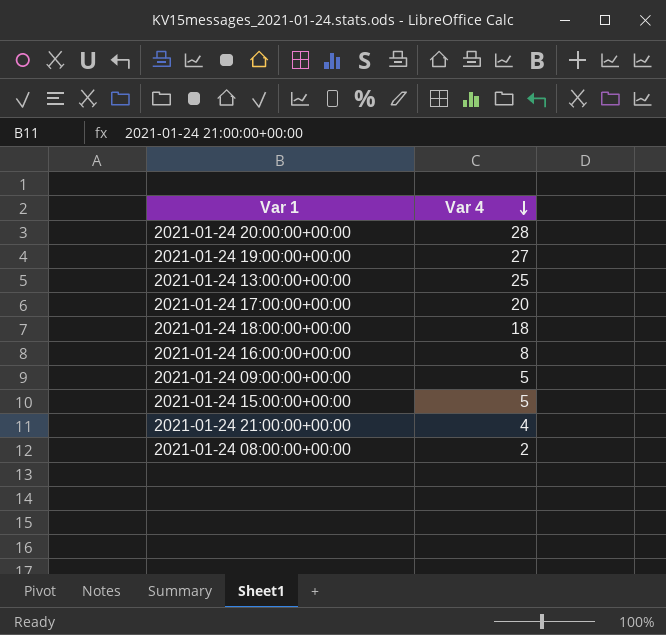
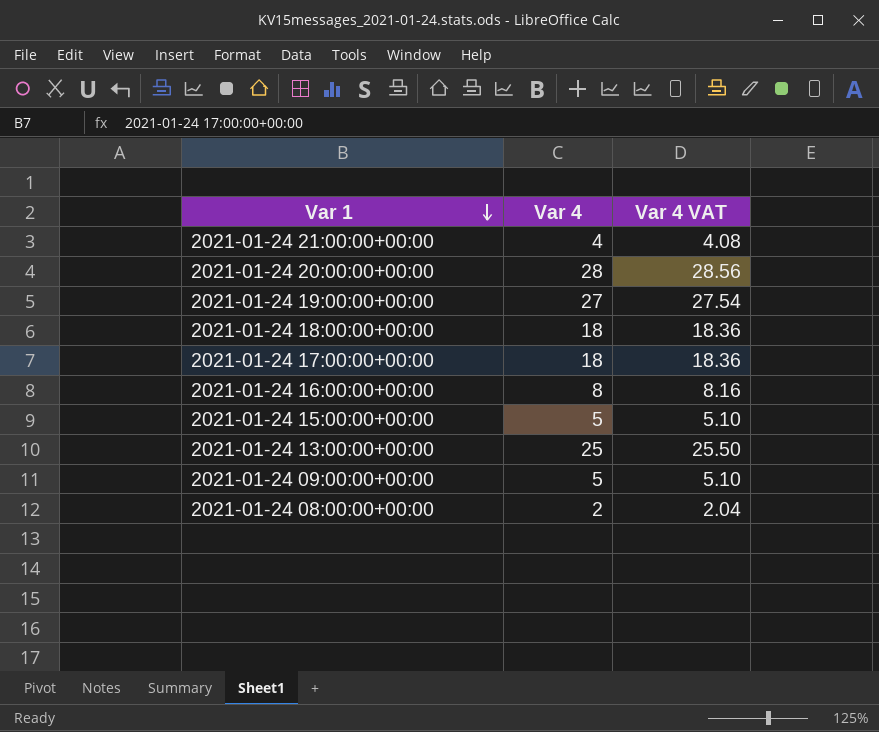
row order: Var 4 descending -> Var 1 descending
column Var 4 VAT | formula: none -> [Var 4] * 1.02
2021-01-24 17:00:00+00:00 | Var 4: 20 -> 18

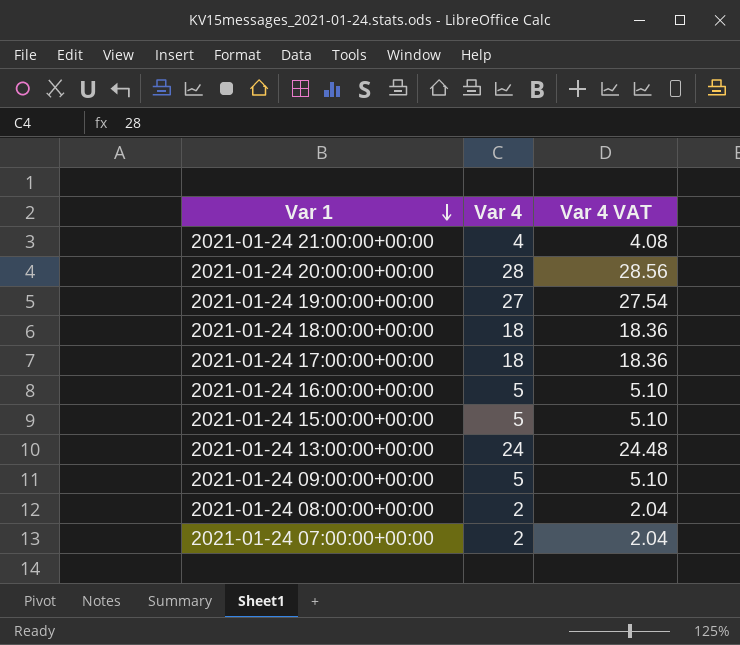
2021-01-24 16:00:00+00:00 | Var 4: 8 -> 5
2021-01-24 16:00:00+00:00 | Var 4 VAT: 8.16 -> 5.10
2021-01-24 13:00:00+00:00 | Var 4: 25 -> 24
2021-01-24 13:00:00+00:00 | Var 4 VAT: 25.50 -> 24.48
row 2021-01-24 07:00:00+00:00: none -> 2 | 2.04

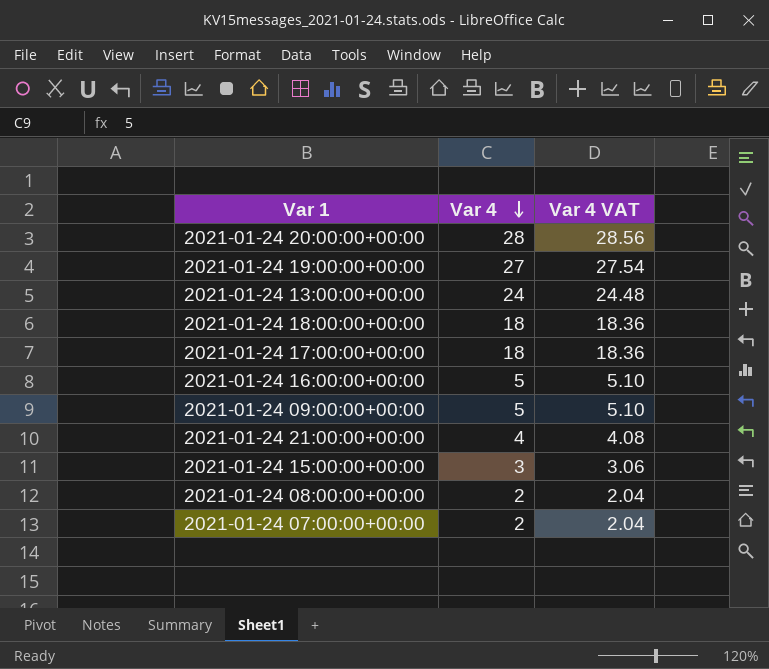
row order: Var 1 descending -> Var 4 descending
2021-01-24 15:00:00+00:00 | Var 4: 5 -> 3
2021-01-24 15:00:00+00:00 | Var 4 VAT: 5.10 -> 3.06

